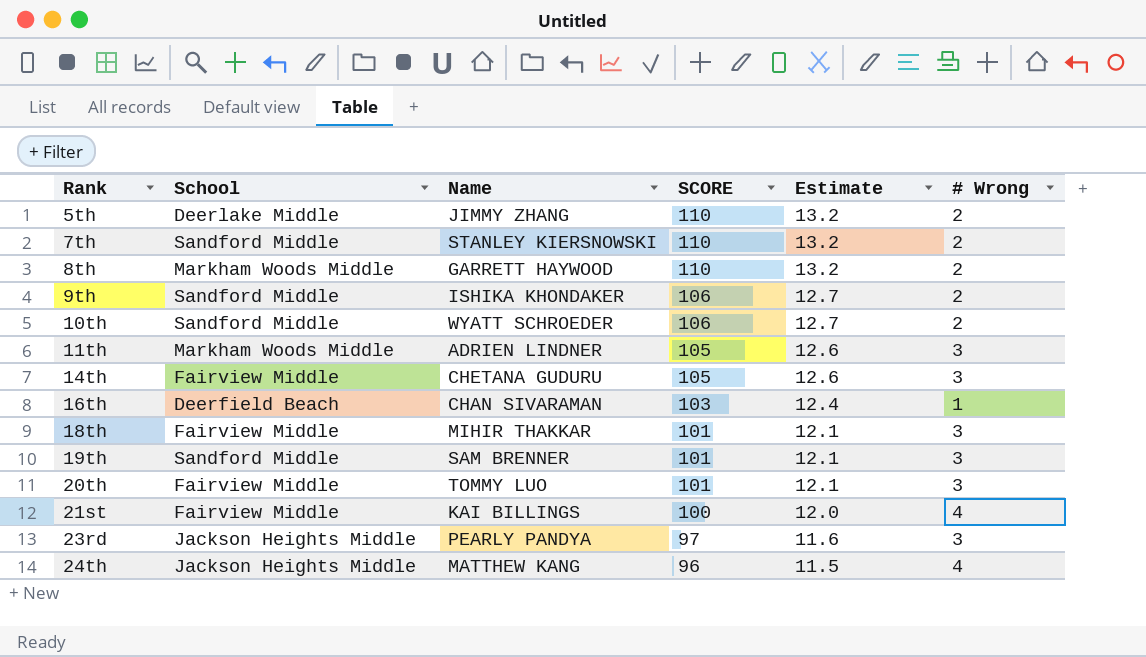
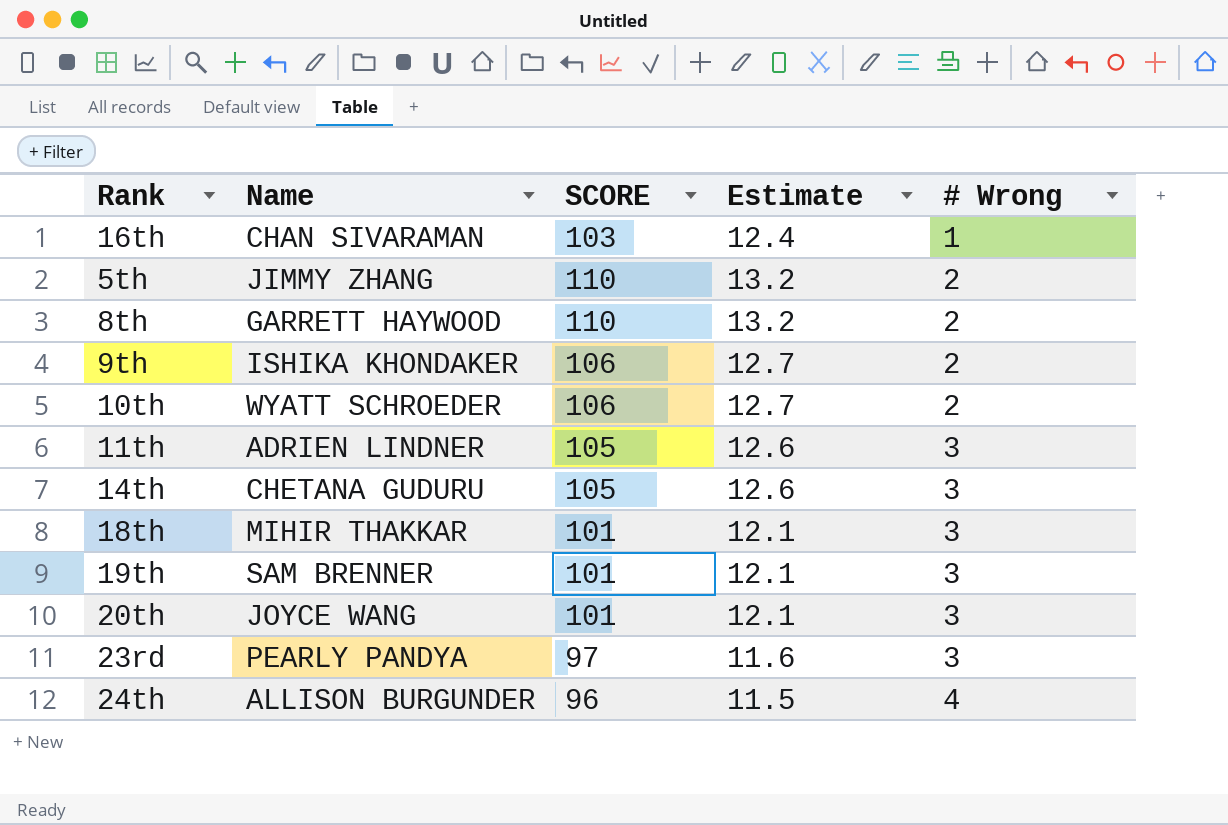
row order: Rank ascending -> # Wrong ascending
column School | position: 2 -> none
row 7th: Sandford Middle | STANLEY KIERSNOWSKI | 110 | 13.2 | 2 -> none
row 21st: Fairview Middle | KAI BILLINGS | 100 | 12.0 | 4 -> none
20th | Name: TOMMY LUO -> JOYCE WANG
24th | Name: MATTHEW KANG -> ALLISON BURGUNDER

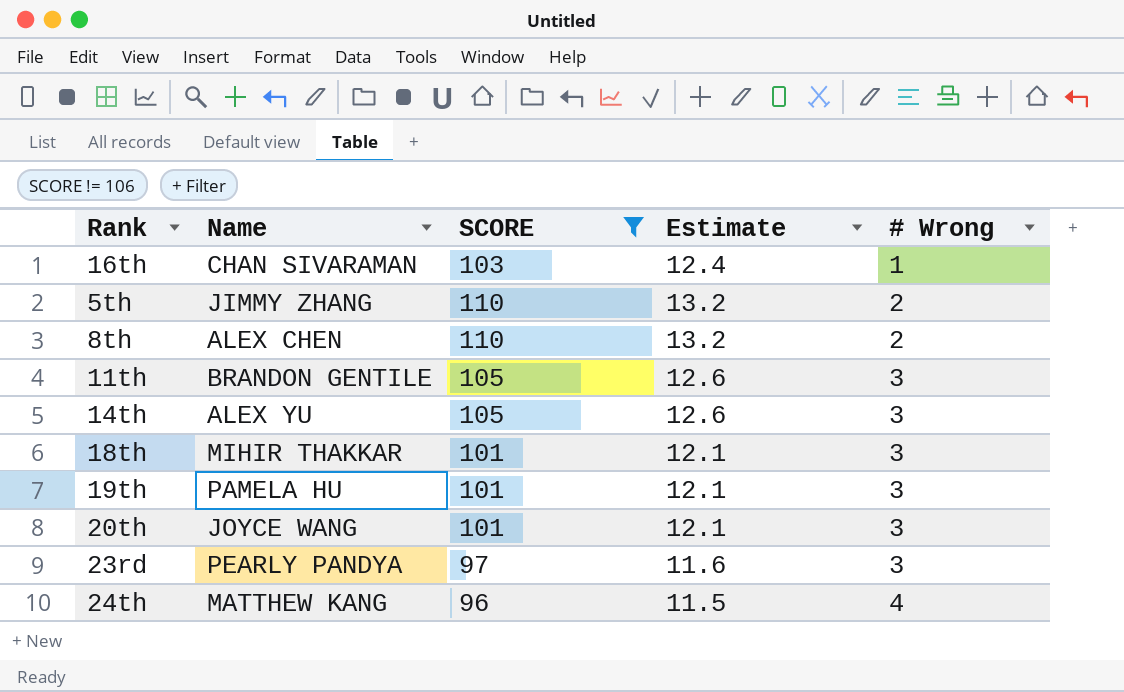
filter: none -> SCORE != 106
8th | Name: GARRETT HAYWOOD -> ALEX CHEN
11th | Name: ADRIEN LINDNER -> BRANDON GENTILE
14th | Name: CHETANA GUDURU -> ALEX YU
19th | Name: SAM BRENNER -> PAMELA HU
24th | Name: ALLISON BURGUNDER -> MATTHEW KANG

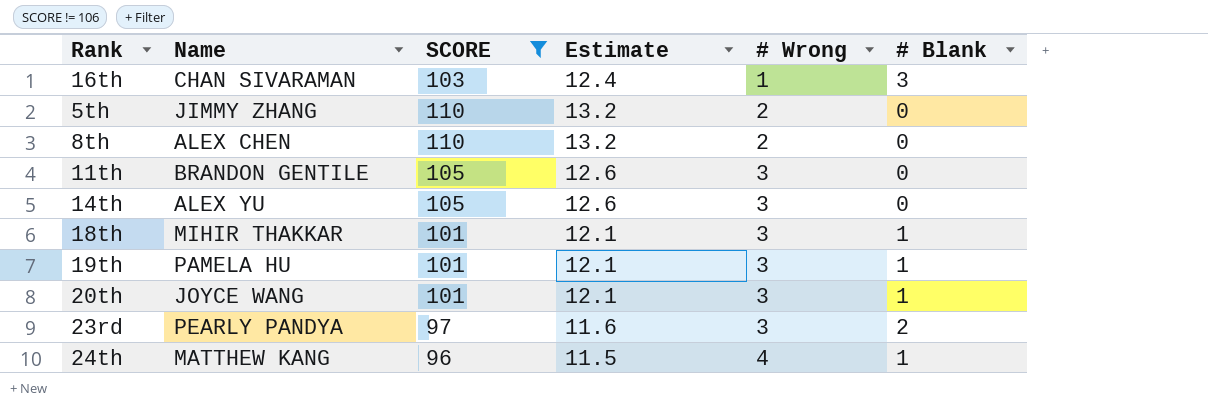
column # Blank | position: none -> 6

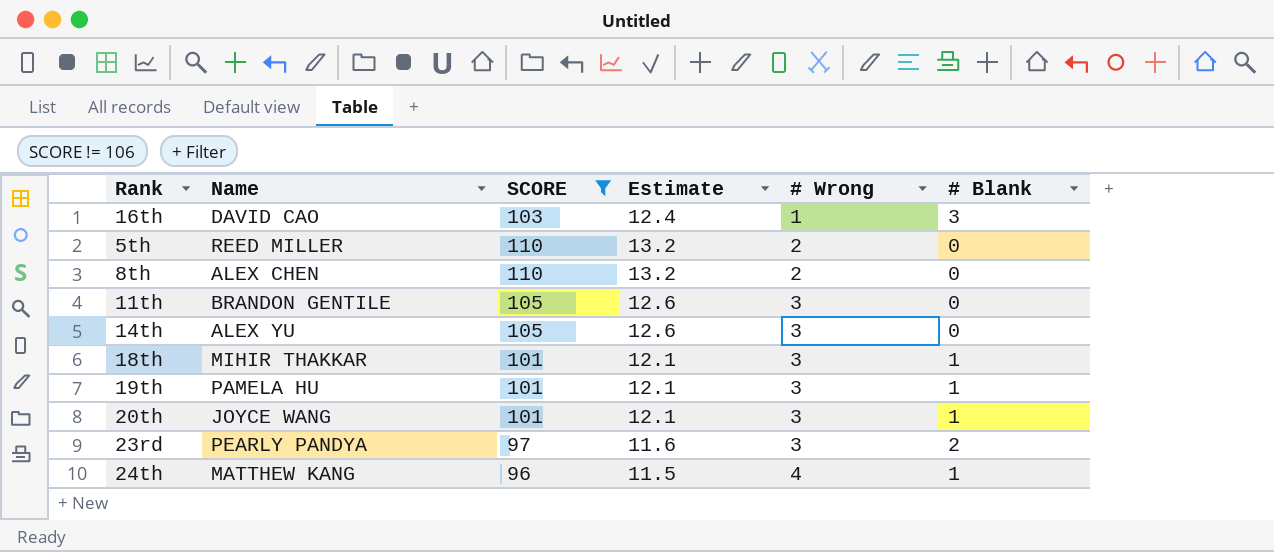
16th | Name: CHAN SIVARAMAN -> DAVID CAO
5th | Name: JIMMY ZHANG -> REED MILLER

